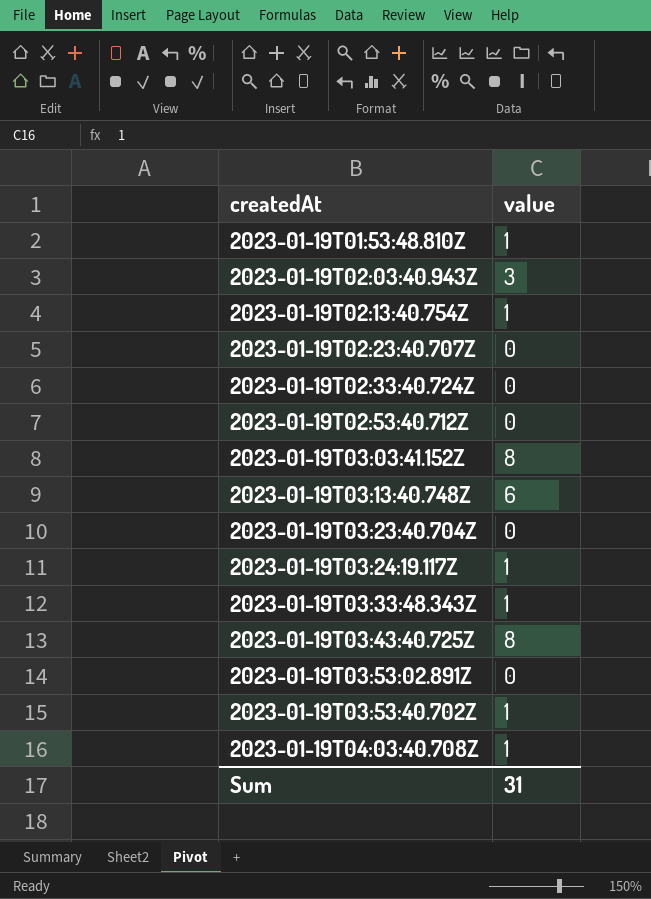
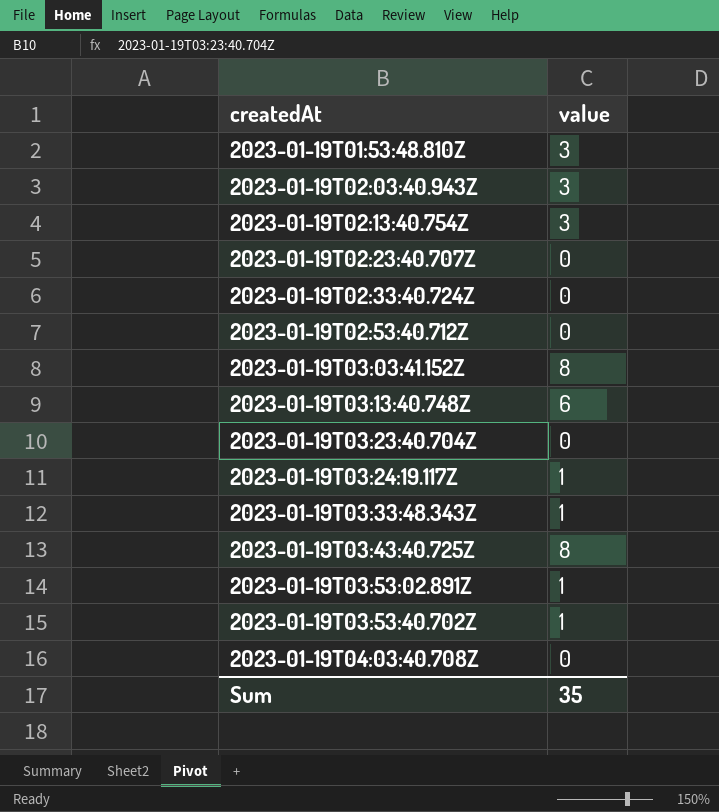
2023-01-19T01:53:48.810Z | value: 1 -> 3
2023-01-19T02:13:40.754Z | value: 1 -> 3
2023-01-19T03:53:02.891Z | value: 0 -> 1
2023-01-19T04:03:40.708Z | value: 1 -> 0
Sum | value: 31 -> 35

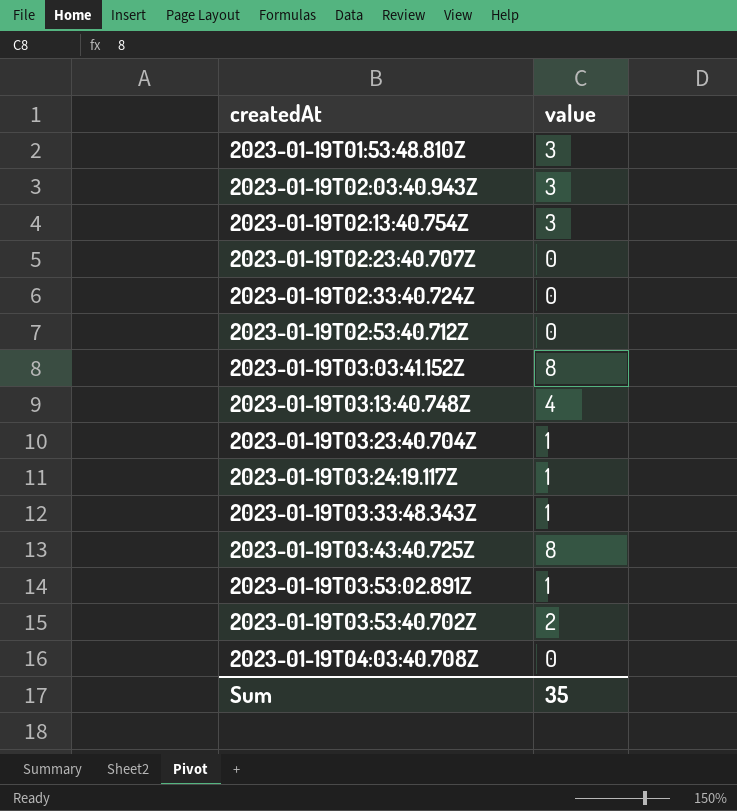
2023-01-19T03:13:40.748Z | value: 6 -> 4
2023-01-19T03:23:40.704Z | value: 0 -> 1
2023-01-19T03:53:40.702Z | value: 1 -> 2

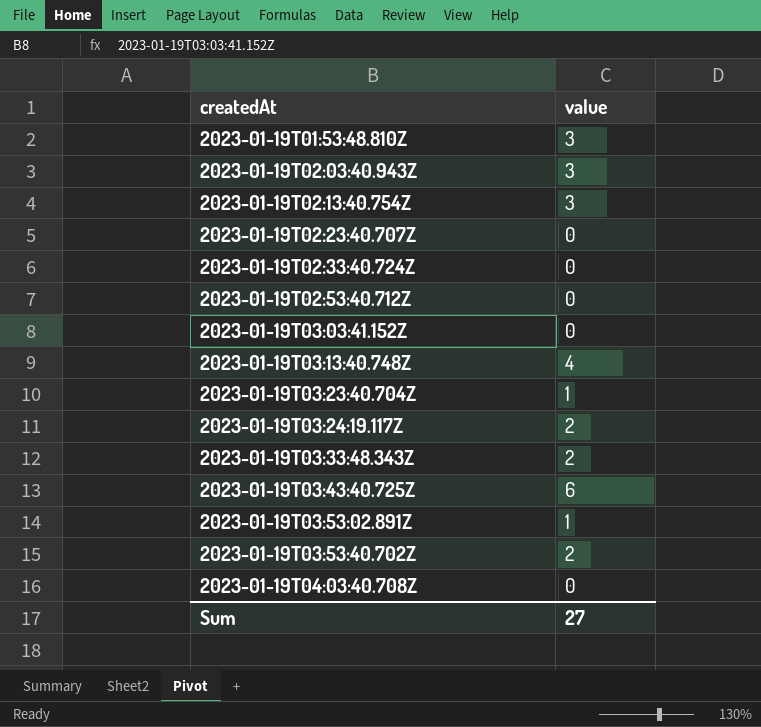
2023-01-19T03:03:41.152Z | value: 8 -> 0
2023-01-19T03:24:19.117Z | value: 1 -> 2
2023-01-19T03:33:48.343Z | value: 1 -> 2
2023-01-19T03:43:40.725Z | value: 8 -> 6
Sum | value: 35 -> 27

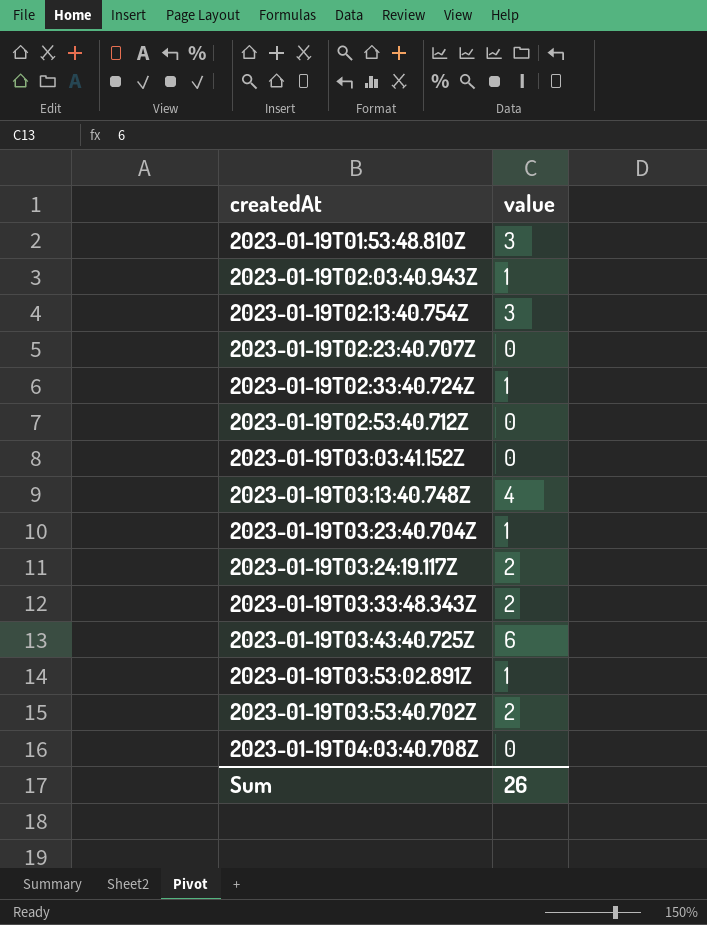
2023-01-19T02:03:40.943Z | value: 3 -> 1
2023-01-19T02:33:40.724Z | value: 0 -> 1
Sum | value: 27 -> 26

